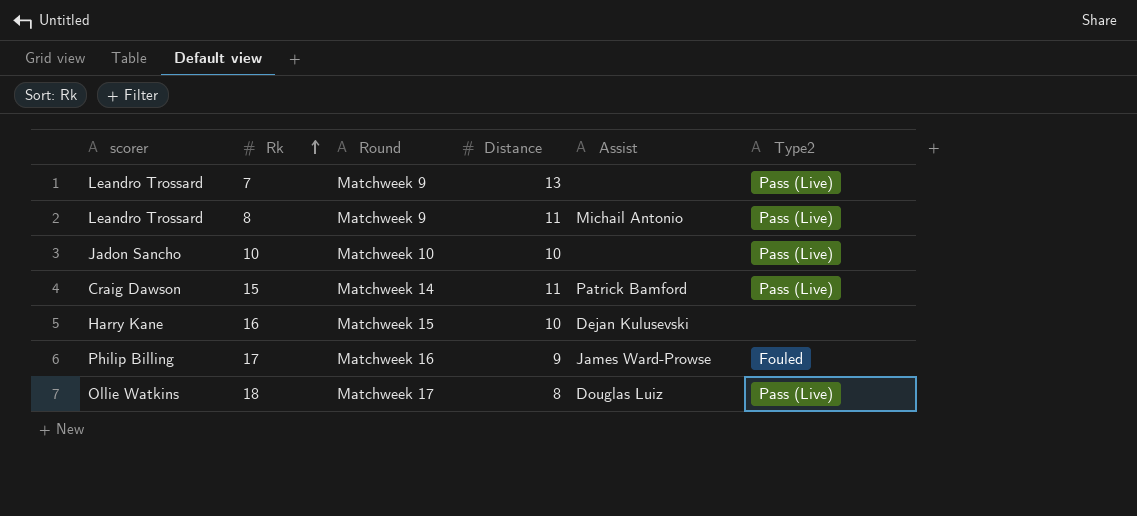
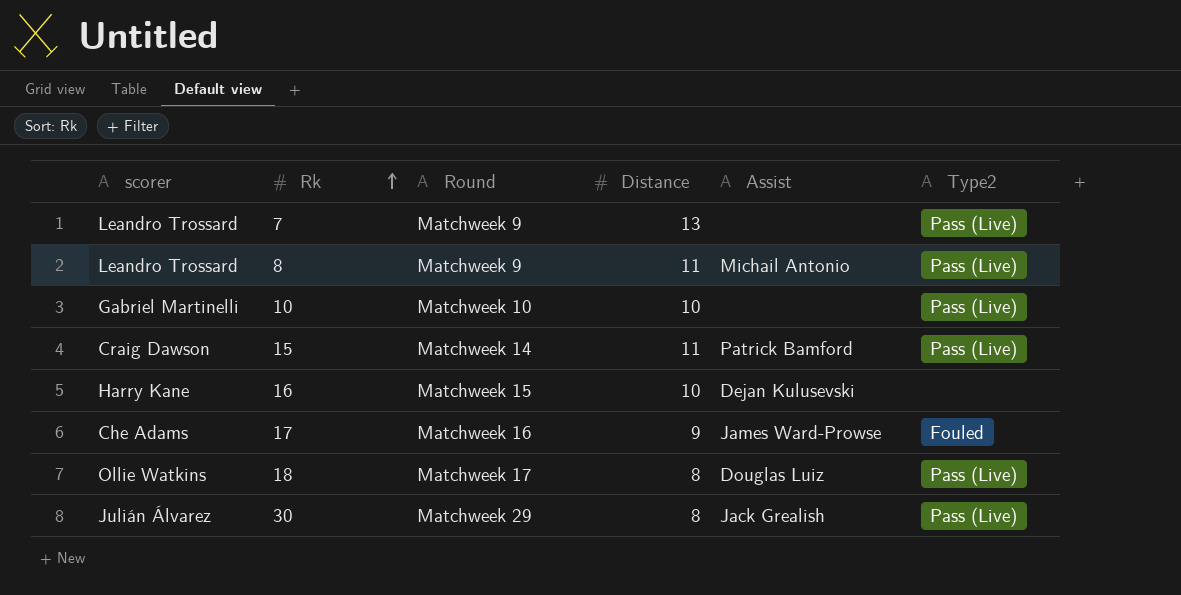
10 | scorer: Jadon Sancho -> Gabriel Martinelli
17 | scorer: Philip Billing -> Che Adams
row 30: none -> Julián Álvarez | Matchweek 29 | 8 | Jack Grealish | Pass (Live)

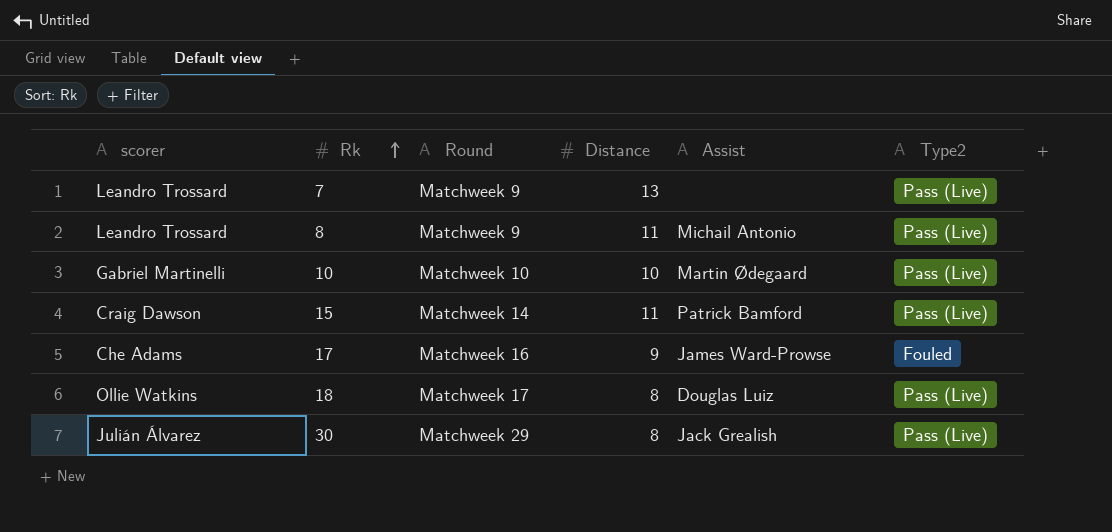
row 16: Harry Kane | Matchweek 15 | 10 | Dejan Kulusevski | none -> none
10 | Assist: none -> Martin Ødegaard

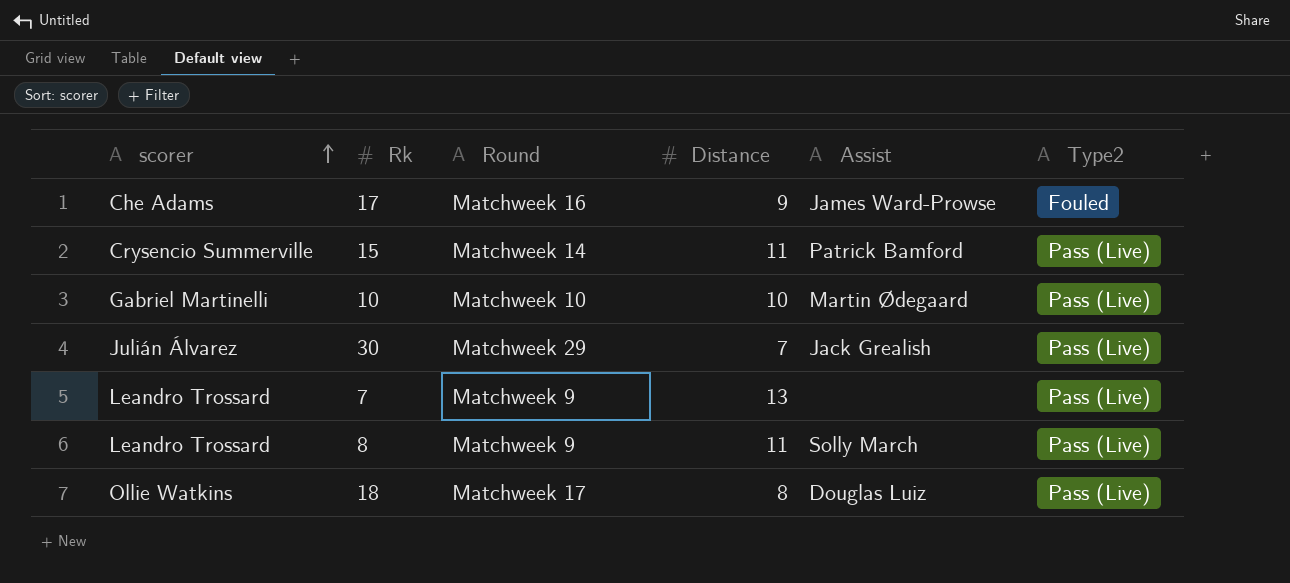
row order: Rk ascending -> scorer ascending
15 | scorer: Craig Dawson -> Crysencio Summerville
30 | Distance: 8 -> 7
8 | Assist: Michail Antonio -> Solly March

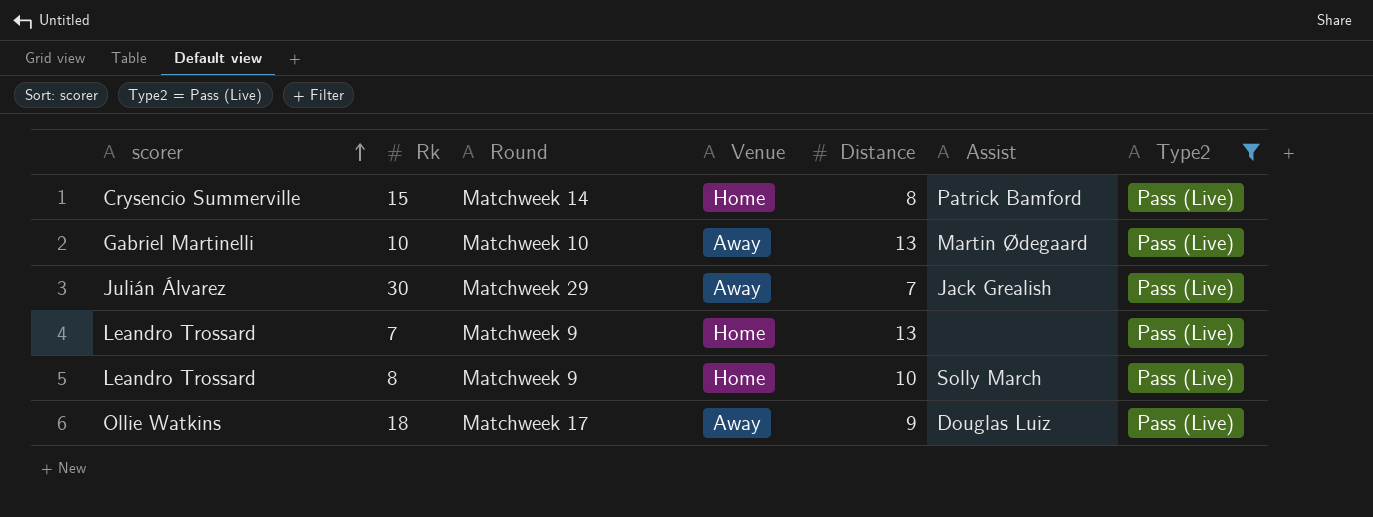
filter: none -> Type2 = Pass (Live)
column Venue | position: none -> 4
15 | Distance: 11 -> 8
10 | Distance: 10 -> 13
8 | Distance: 11 -> 10
18 | Distance: 8 -> 9

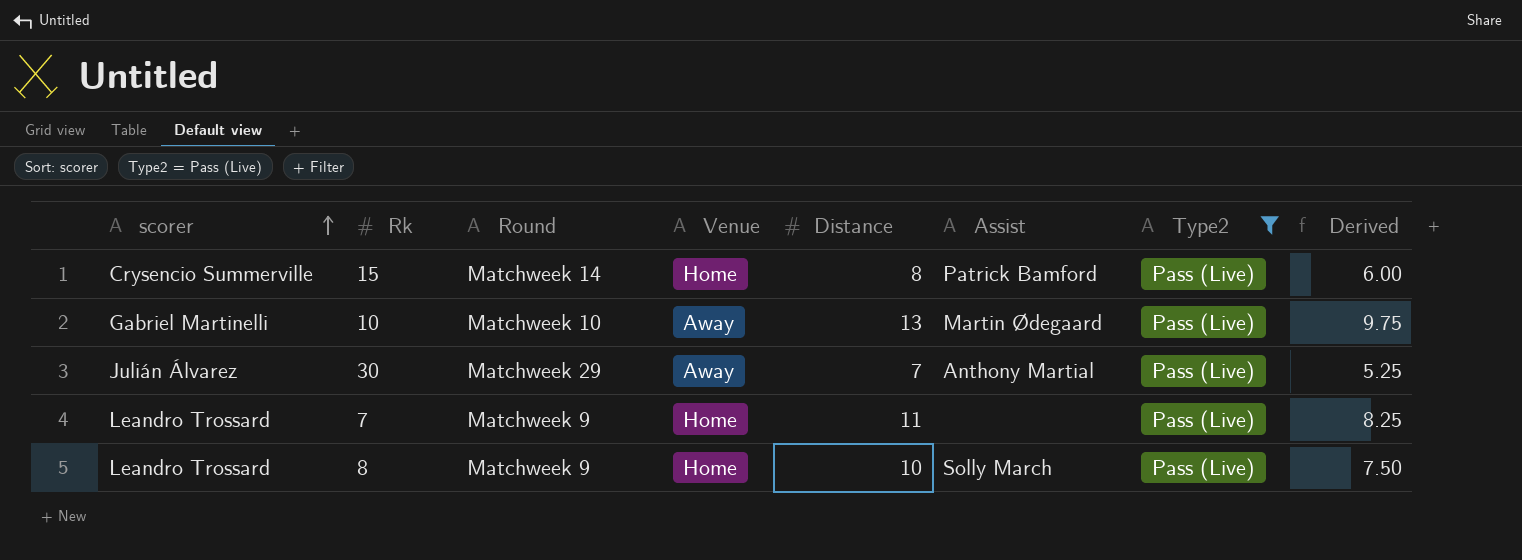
column Derived | formula: none -> [Distance] * 0.75
row 18: Ollie Watkins | Matchweek 17 | Away | 9 | Douglas Luiz | Pass (Live) -> none
30 | Assist: Jack Grealish -> Anthony Martial
7 | Distance: 13 -> 11

